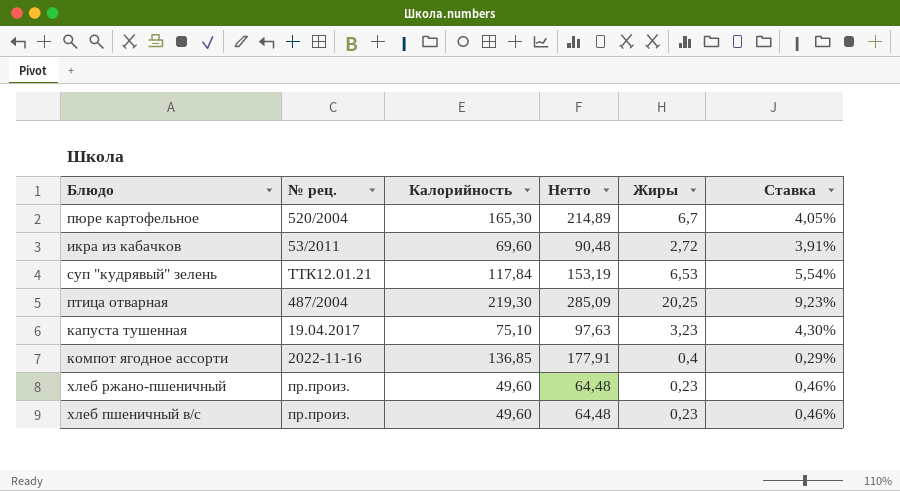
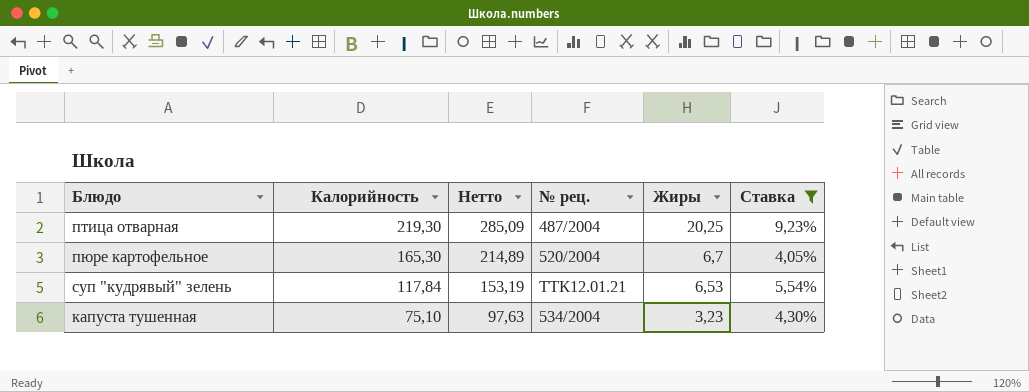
filter: none -> Ставка >= 4,05%
row order: none -> Калорийность descending
column № рец. | position: 2 -> 4
капуста тушенная | № рец.: 19.04.2017 -> 534/2004

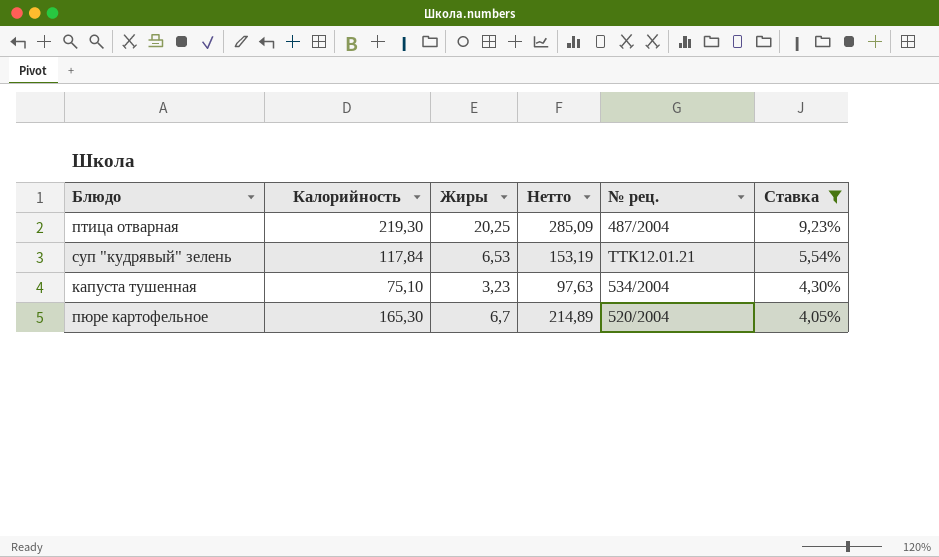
row order: Калорийность descending -> Ставка descending
column Жиры | position: 5 -> 3

